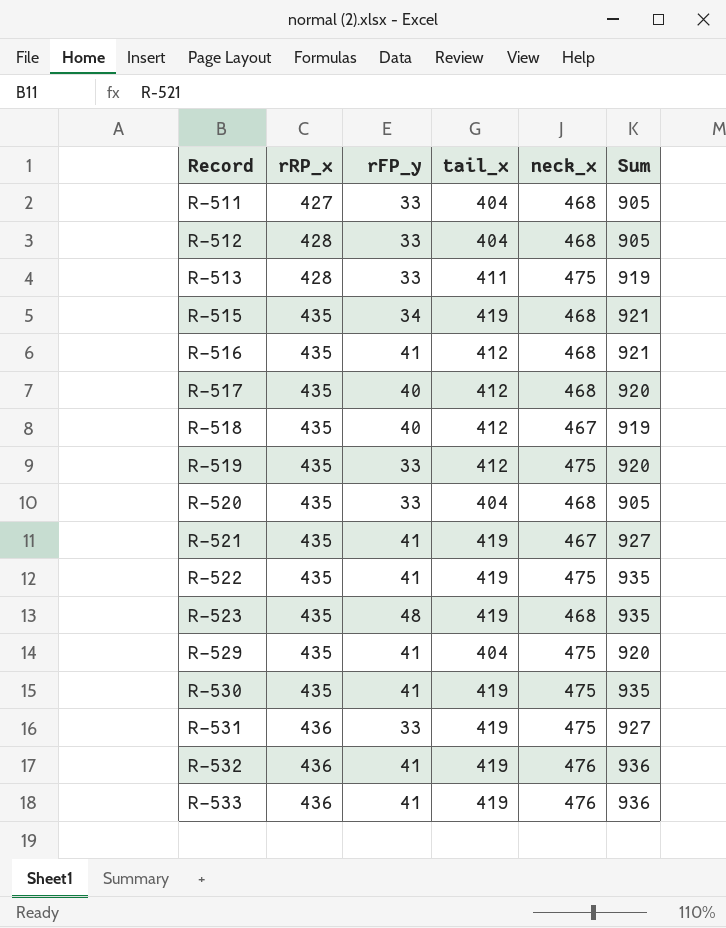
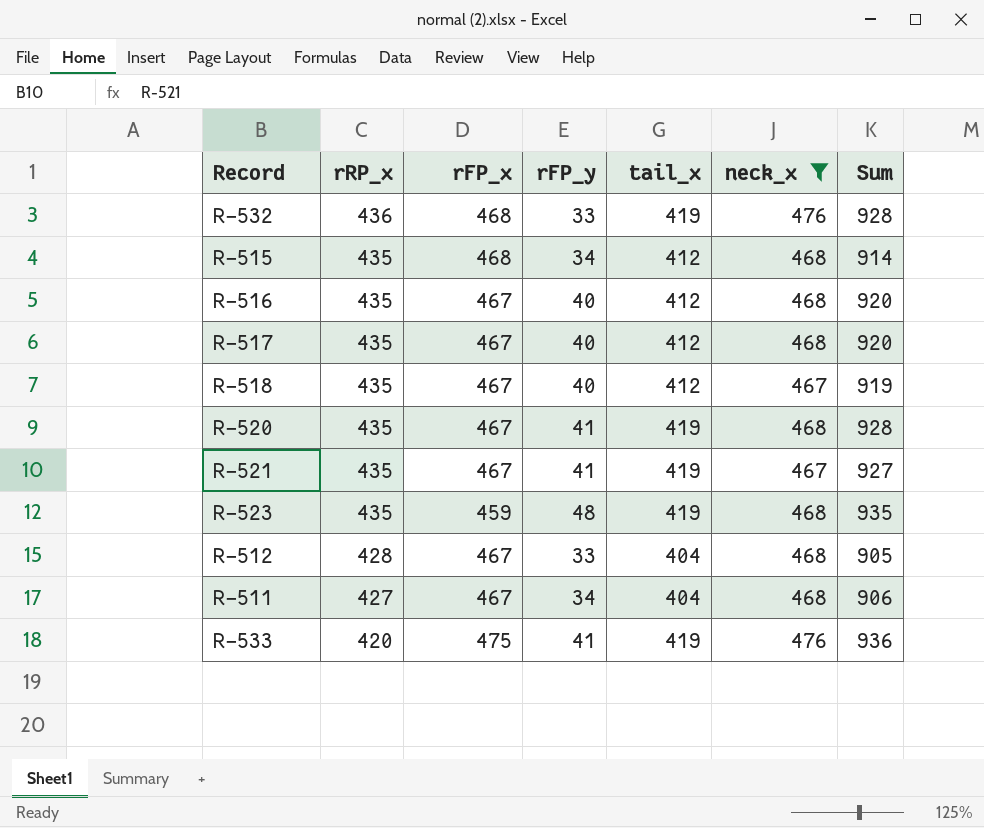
filter: none -> neck_x != 475
row order: Record ascending -> rRP_x descending
column rFP_x | position: none -> 3
R-532 | rFP_y: 41 -> 33
R-532 | Sum: 936 -> 928
R-515 | tail_x: 419 -> 412
R-515 | Sum: 921 -> 914
R-516 | rFP_y: 41 -> 40
R-516 | Sum: 921 -> 920
R-520 | rFP_y: 33 -> 41
R-520 | tail_x: 404 -> 419
R-520 | Sum: 905 -> 928
R-511 | rFP_y: 33 -> 34
R-511 | Sum: 905 -> 906
R-533 | rRP_x: 436 -> 420

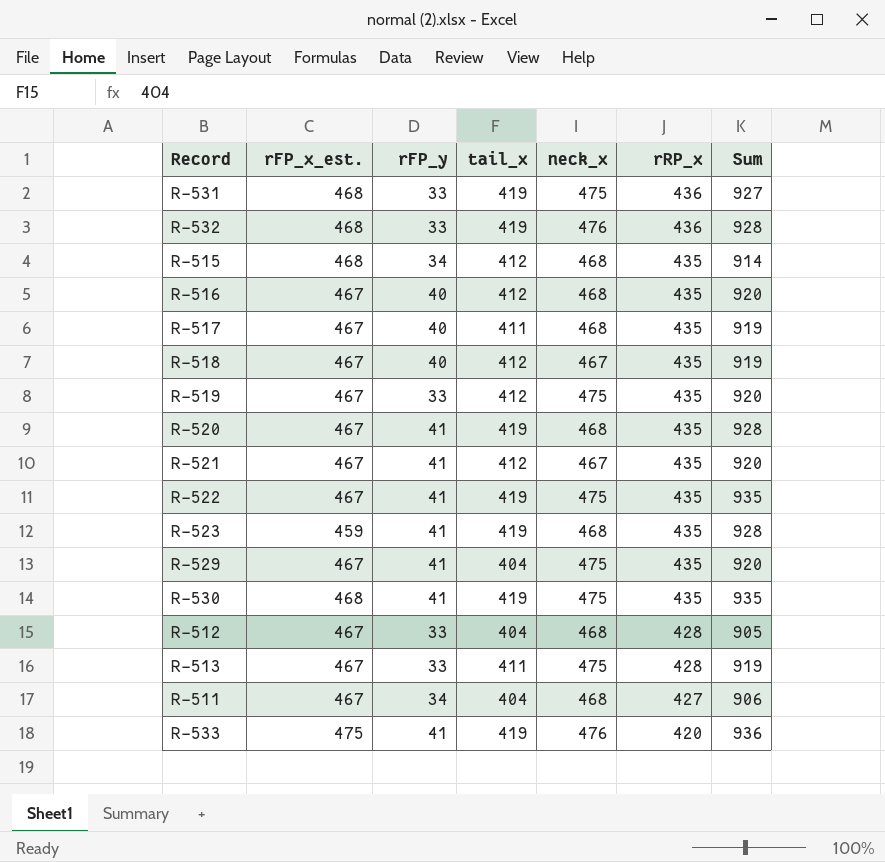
filter: neck_x != 475 -> none
column name: rFP_x -> rFP_x_est.
column rRP_x | position: 2 -> 6
R-517 | tail_x: 412 -> 411
R-517 | Sum: 920 -> 919
R-521 | tail_x: 419 -> 412
R-521 | Sum: 927 -> 920
R-523 | rFP_y: 48 -> 41
R-523 | Sum: 935 -> 928

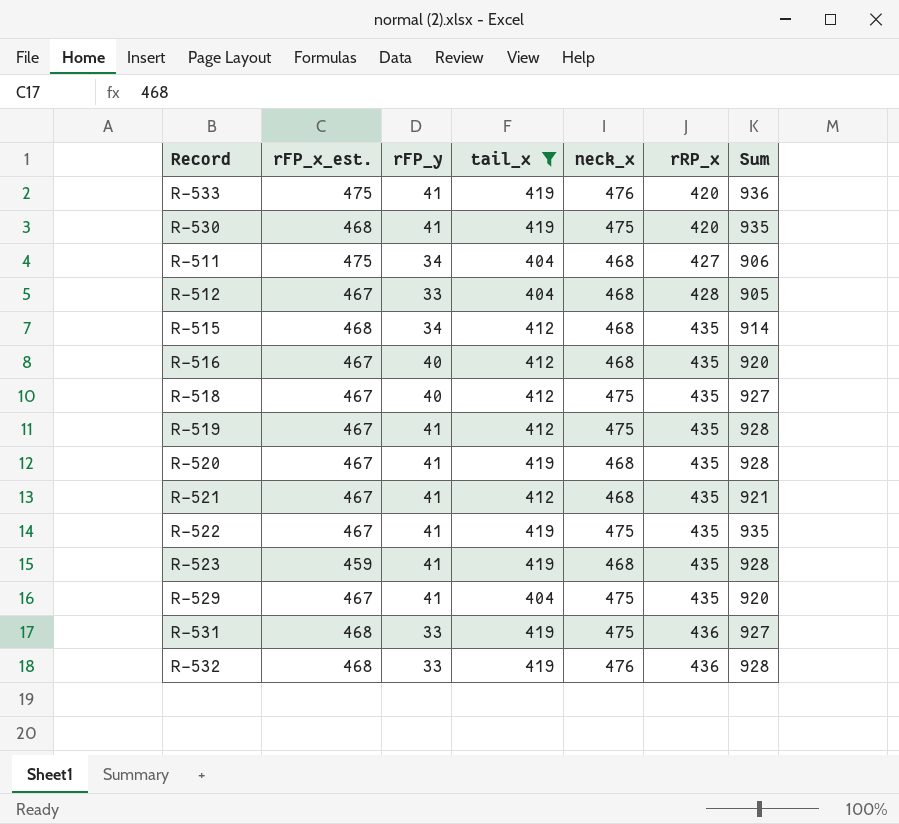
filter: none -> tail_x != 411
row order: rRP_x descending -> rRP_x ascending
R-530 | rRP_x: 435 -> 420
R-511 | rFP_x_est.: 467 -> 475
R-518 | neck_x: 467 -> 475
R-518 | Sum: 919 -> 927
R-519 | rFP_y: 33 -> 41
R-519 | Sum: 920 -> 928
R-521 | neck_x: 467 -> 468
R-521 | Sum: 920 -> 921

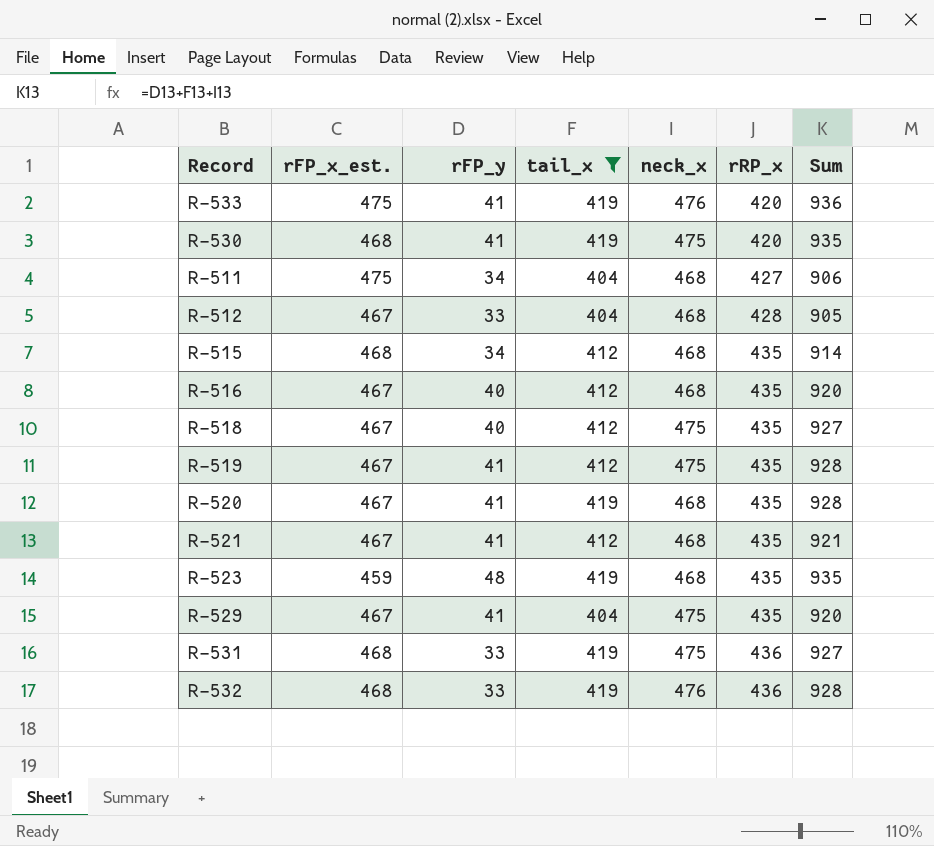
row R-522: 467 | 41 | 419 | 475 | 435 | 935 -> none
R-523 | rFP_y: 41 -> 48
R-523 | Sum: 928 -> 935

